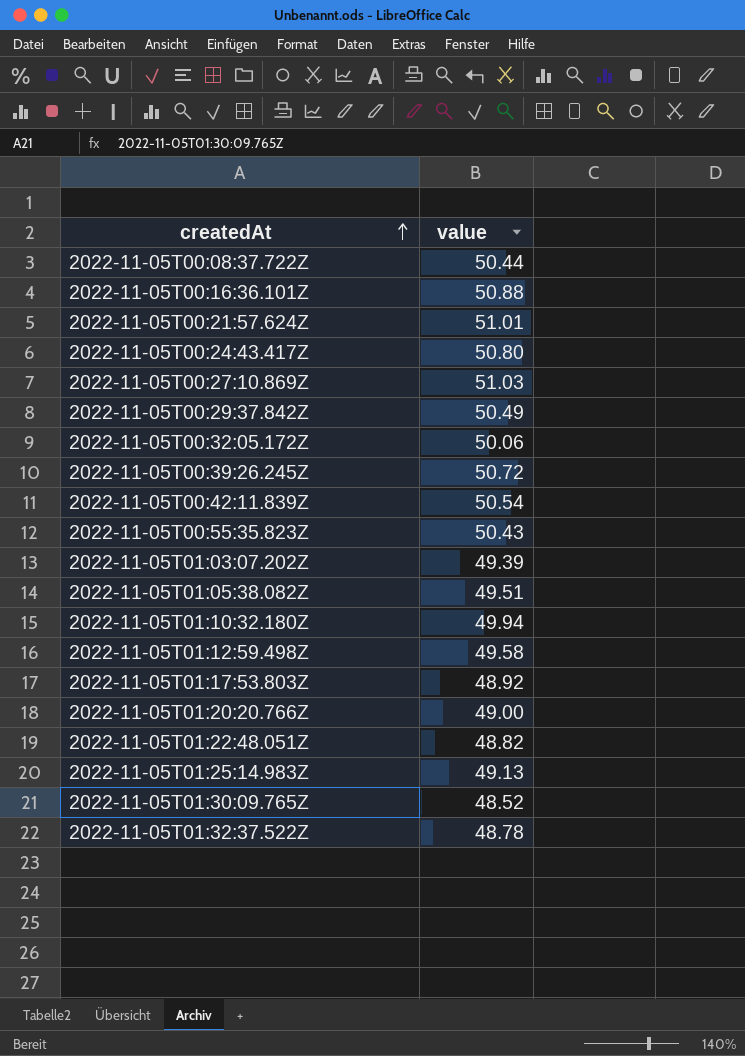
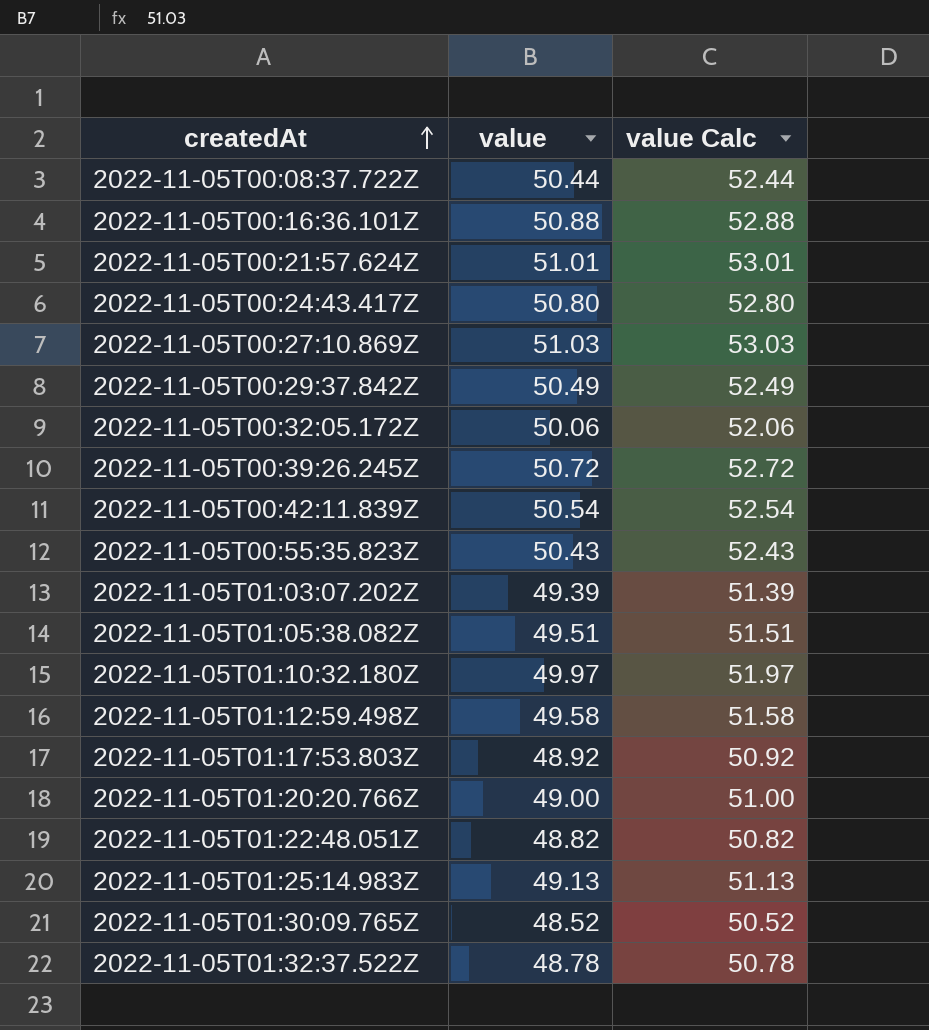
column value Calc | formula: none -> [value] + 2
2022-11-05T01:10:32.180Z | value: 49.94 -> 49.97

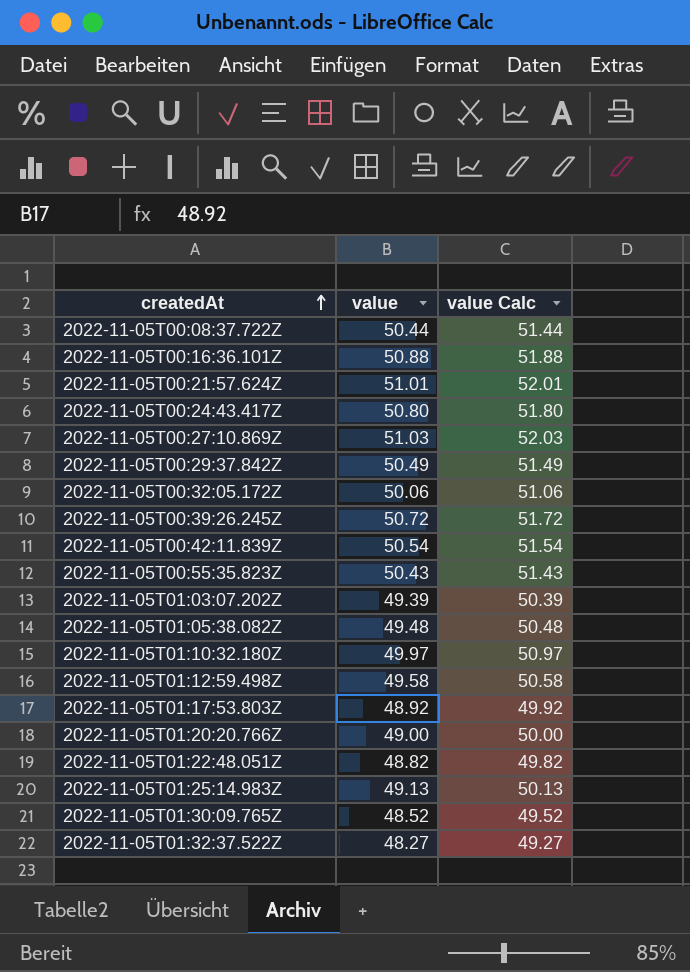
column value Calc | formula: [value] + 2 -> [value] + 1
2022-11-05T01:05:38.082Z | value: 49.51 -> 49.48
2022-11-05T01:32:37.522Z | value: 48.78 -> 48.27

